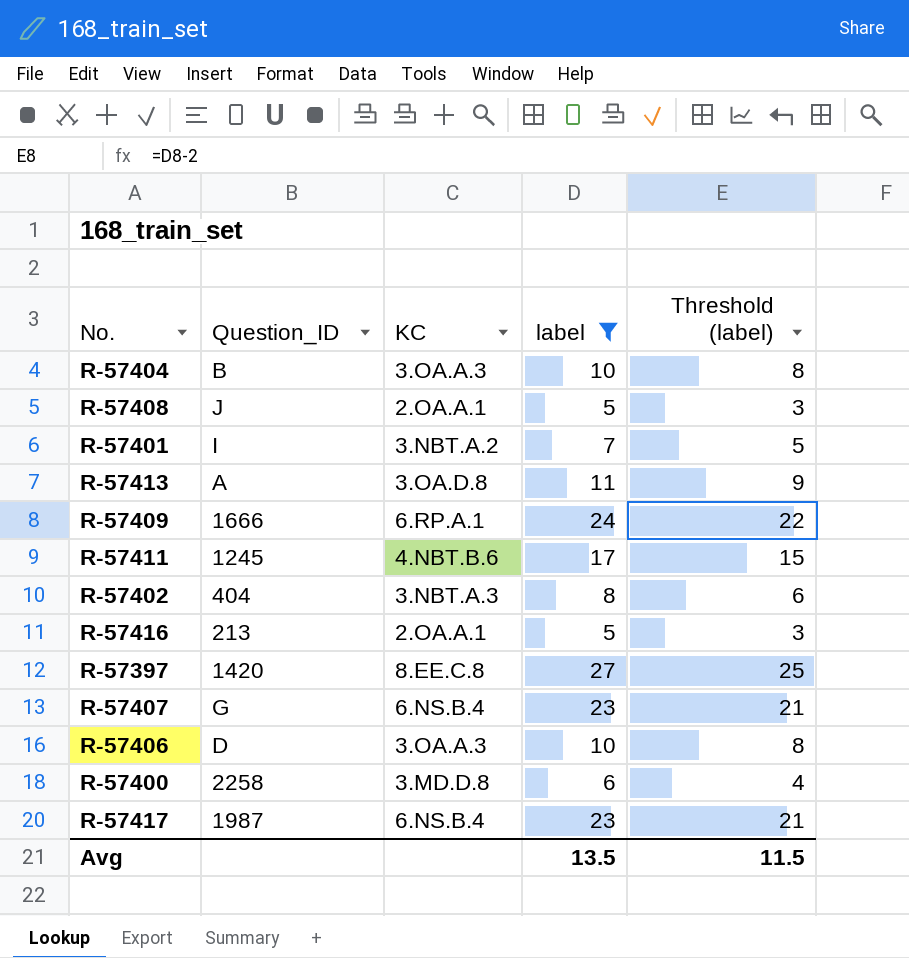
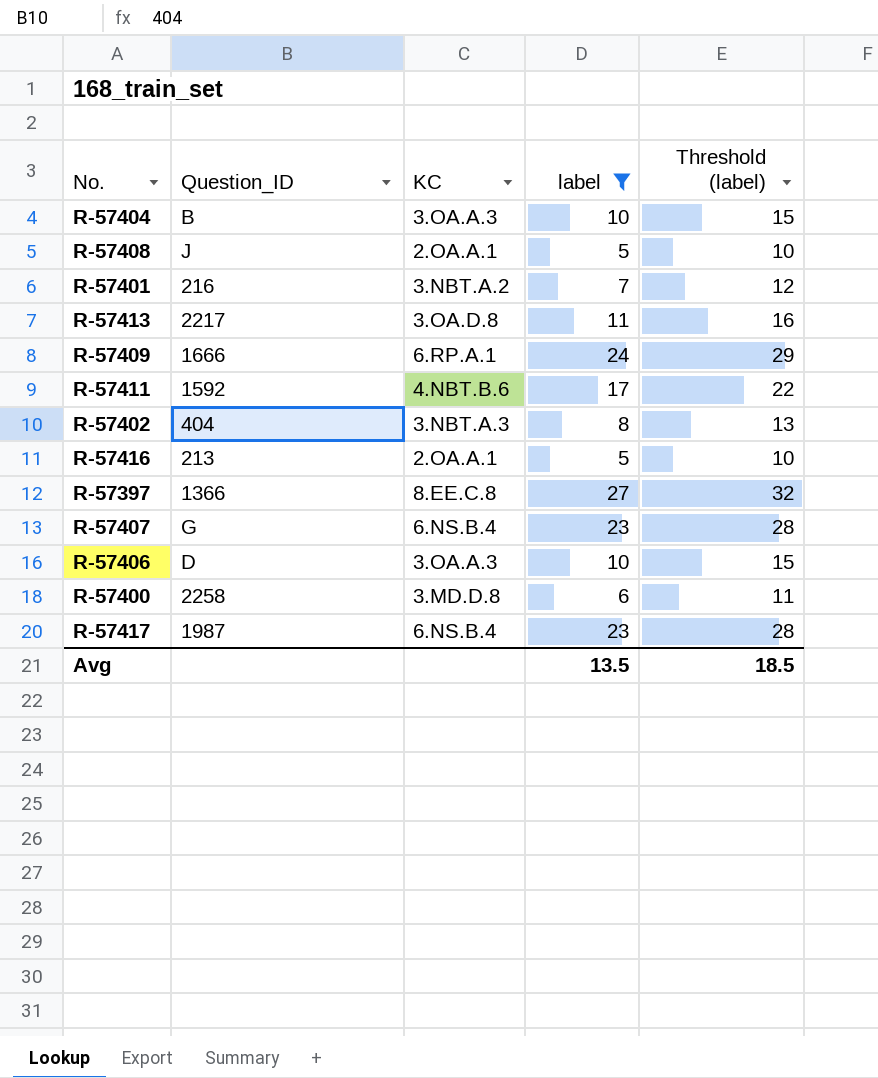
column Threshold (label) | formula: [label] - 2 -> [label] + 5
R-57401 | Question_ID: I -> 216
R-57413 | Question_ID: A -> 2217
R-57411 | Question_ID: 1245 -> 1592
R-57397 | Question_ID: 1420 -> 1366
Avg | Threshold (label): 11.5 -> 18.5

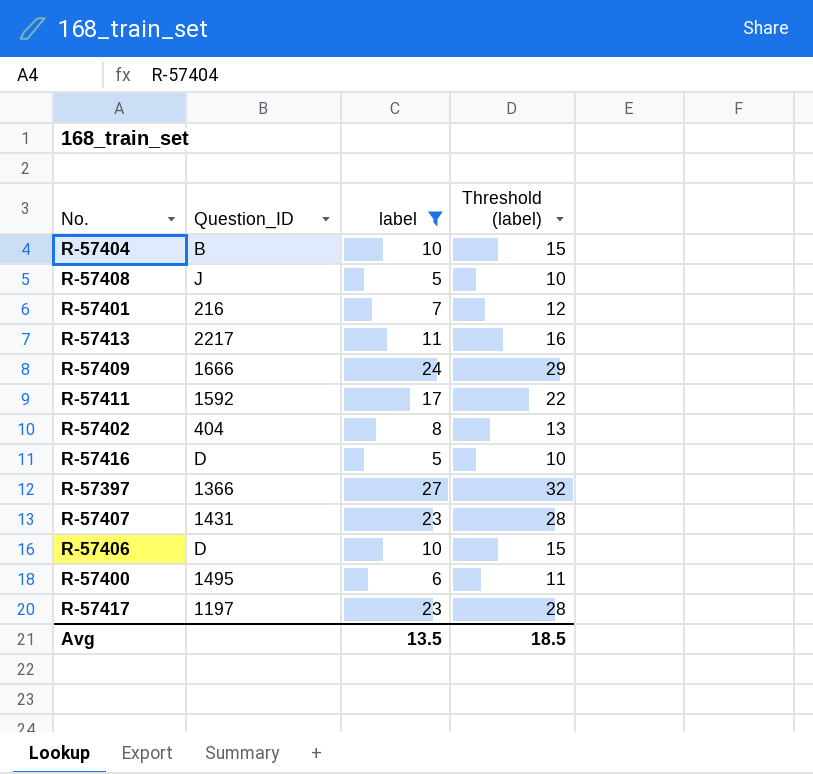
column KC | position: 3 -> none
R-57416 | Question_ID: 213 -> D
R-57407 | Question_ID: G -> 1431
R-57400 | Question_ID: 2258 -> 1495
R-57417 | Question_ID: 1987 -> 1197

